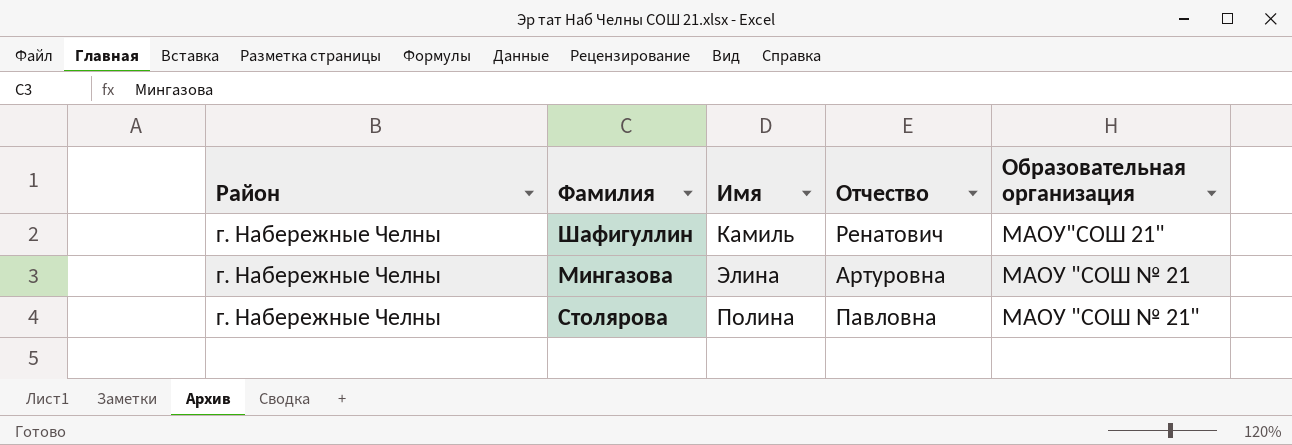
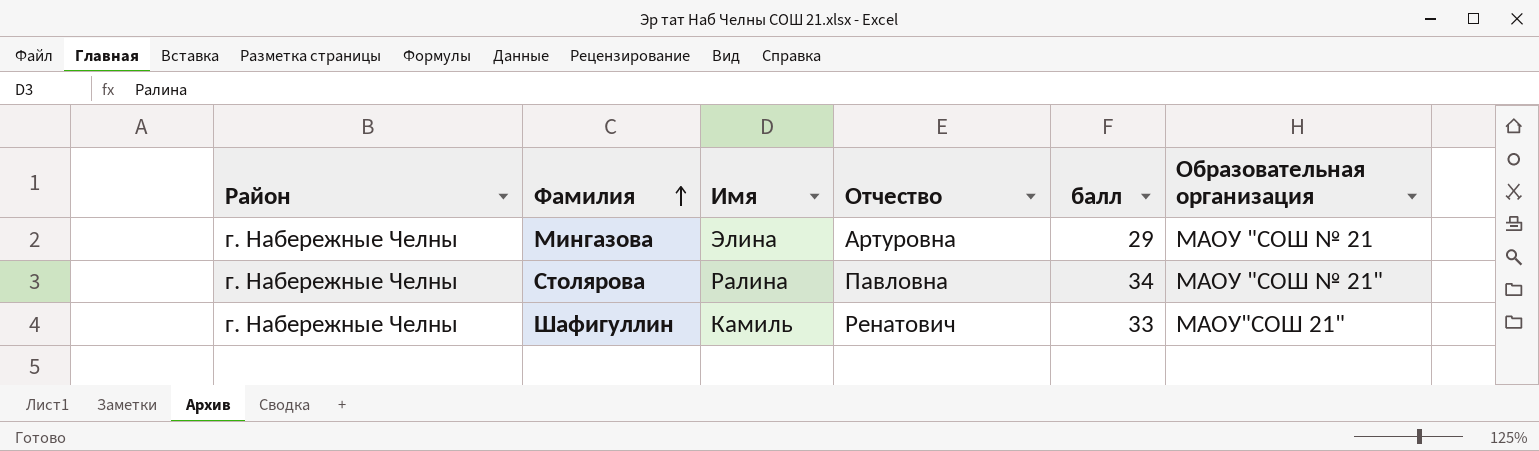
row order: none -> Фамилия ascending
column балл | position: none -> 5
Столярова | Имя: Полина -> Ралина

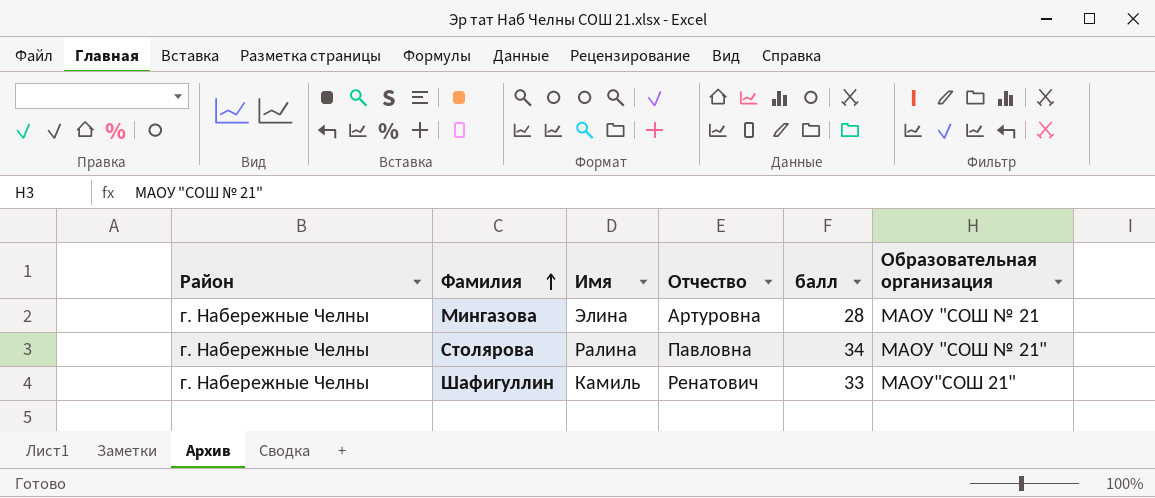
Мингазова | балл: 29 -> 28

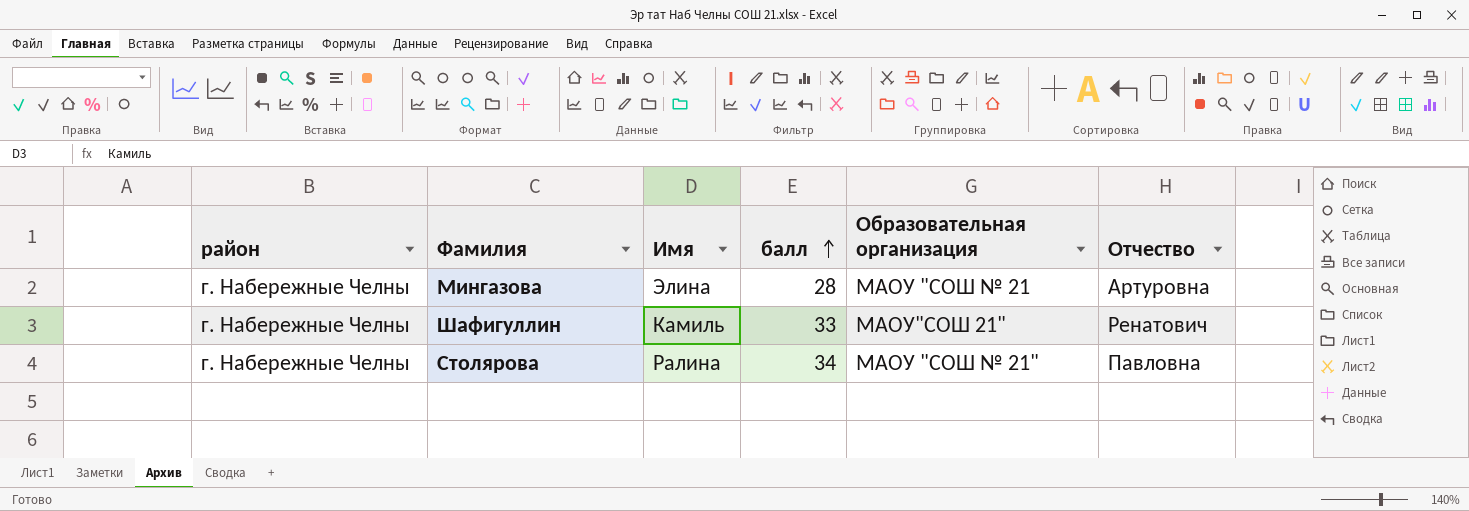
row order: Фамилия ascending -> балл ascending
column name: Район -> район
column Отчество | position: 4 -> 6

